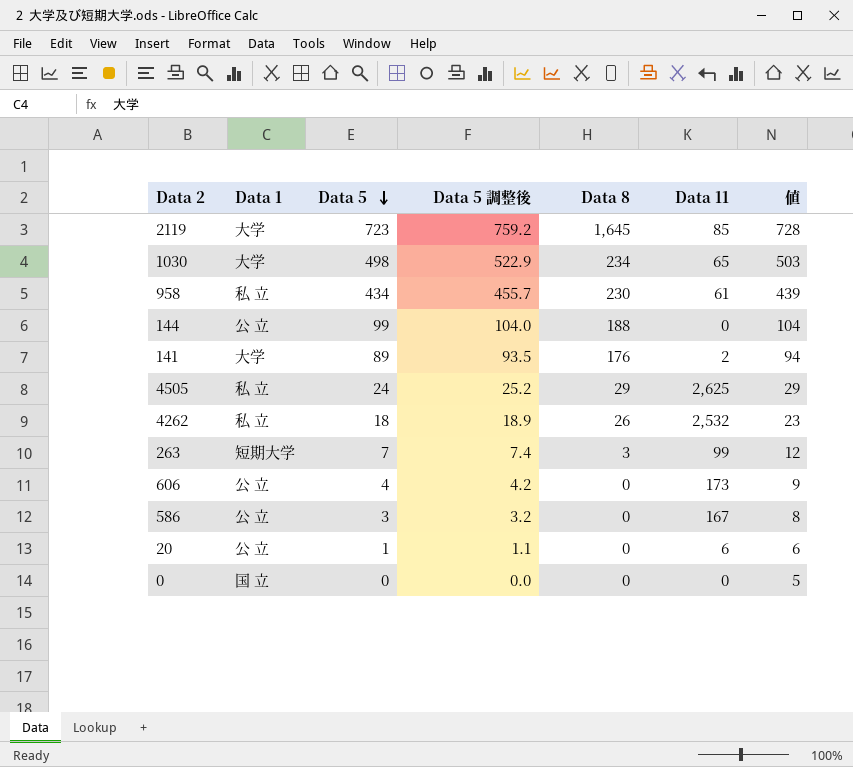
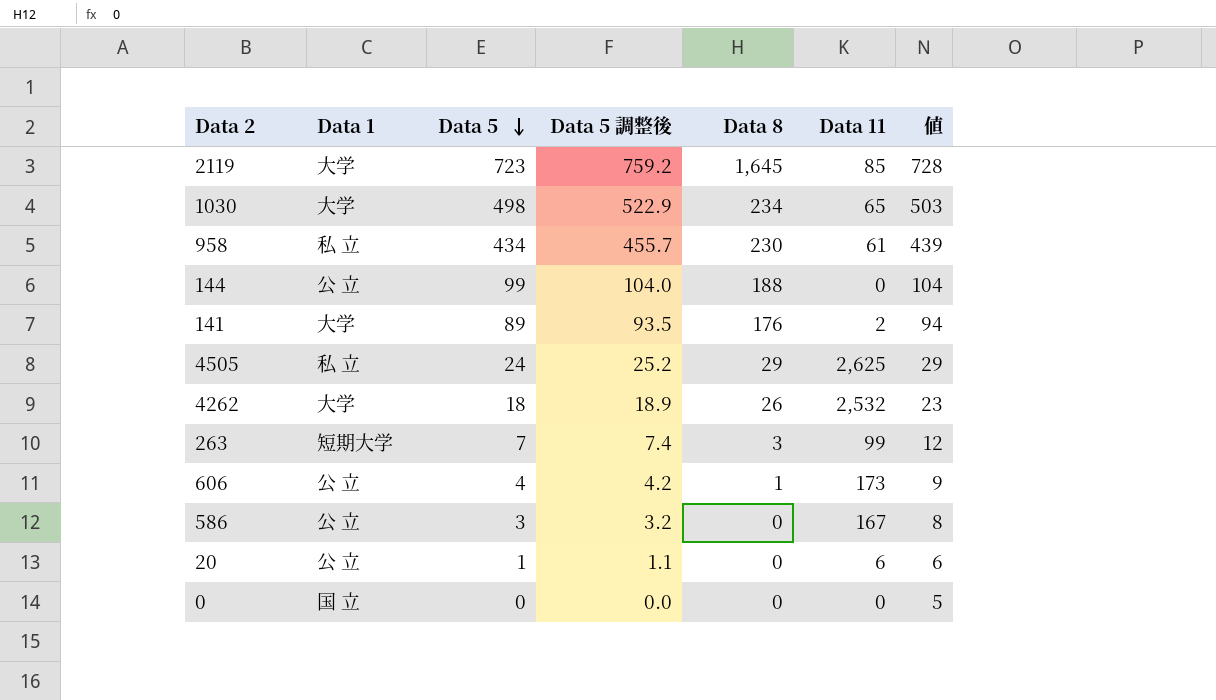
4262 | Data 1: 私 立 -> 大学
606 | Data 8: 0 -> 1

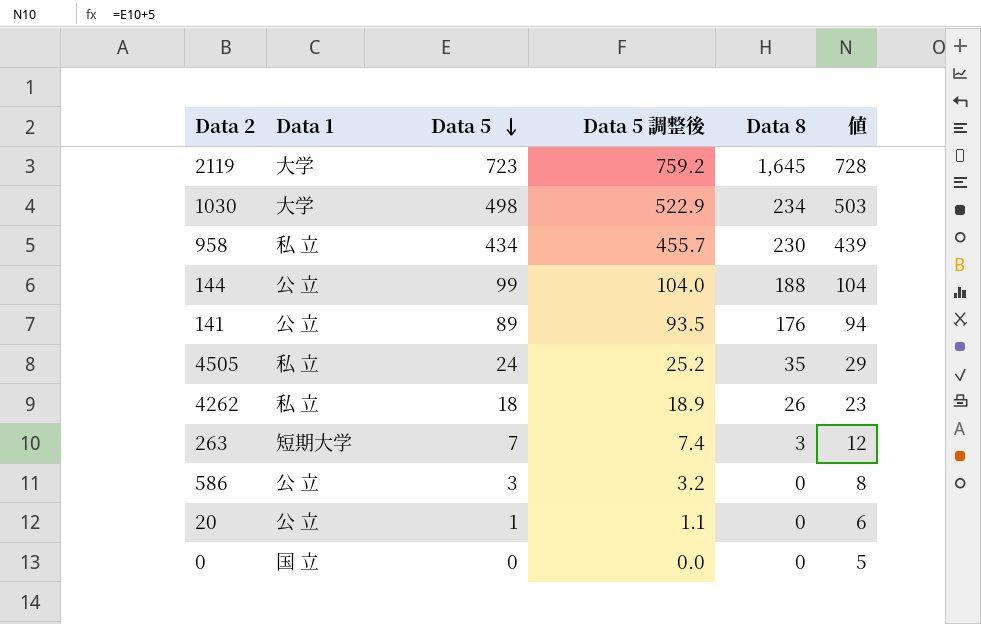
column Data 11 | position: 6 -> none
row 606: 公 立 | 4 | 4.2 | 1 | 173 | 9 -> none
141 | Data 1: 大学 -> 公 立
4505 | Data 8: 29 -> 35
4262 | Data 1: 大学 -> 私 立

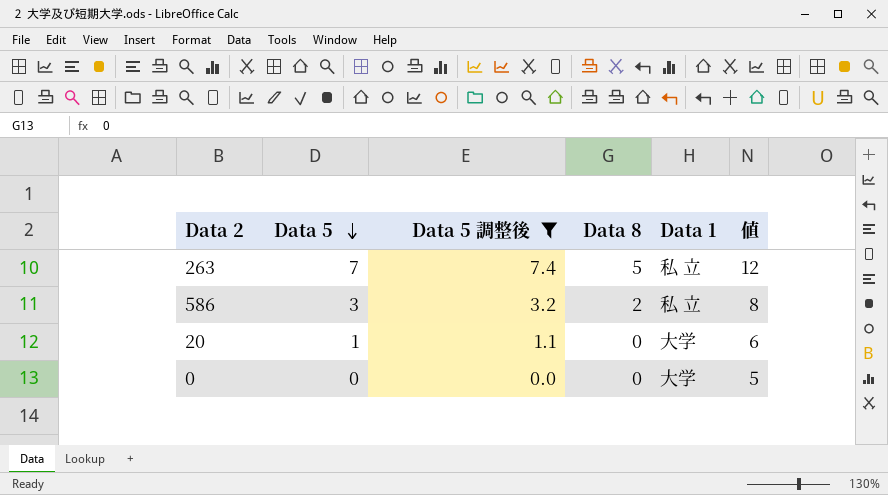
filter: none -> Data 5 調整後 <= 7.4
column Data 1 | position: 2 -> 5
263 | Data 8: 3 -> 5
263 | Data 1: 短期大学 -> 私 立
586 | Data 8: 0 -> 2
586 | Data 1: 公 立 -> 私 立
20 | Data 1: 公 立 -> 大学
0 | Data 1: 国 立 -> 大学

